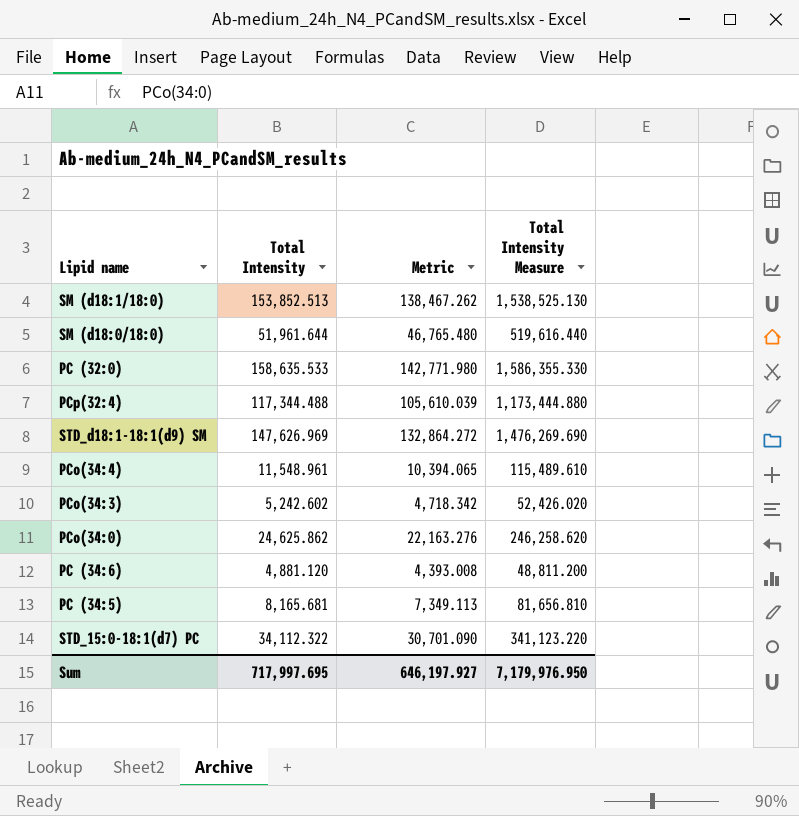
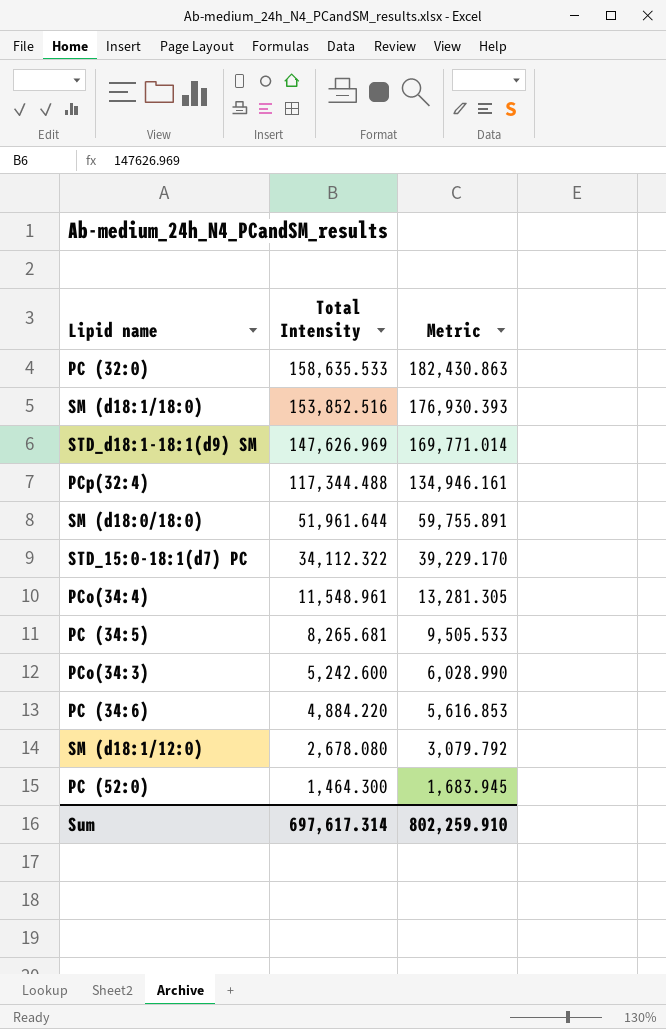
row order: none -> Total Intensity descending
column Total Intensity Measure | formula: [Total Intensity] * 10 -> none
column Metric | formula: [Total Intensity] * 0.9 -> [Total Intensity] * 1.15
row PCo(34:0): 24,625.862 | 22,163.276 | 246,258.620 -> none
SM (d18:1/18:0) | Total Intensity: 153,852.513 -> 153,852.516
PC (34:5) | Total Intensity: 8,165.681 -> 8,265.681
PCo(34:3) | Total Intensity: 5,242.602 -> 5,242.600
PC (34:6) | Total Intensity: 4,881.120 -> 4,884.220
row SM (d18:1/12:0): none -> 2,678.080 | 3,079.792
row PC (52:0): none -> 1,464.300 | 1,683.945
Sum | Total Intensity: 717,997.695 -> 697,617.314
Sum | Metric: 646,197.927 -> 802,259.910

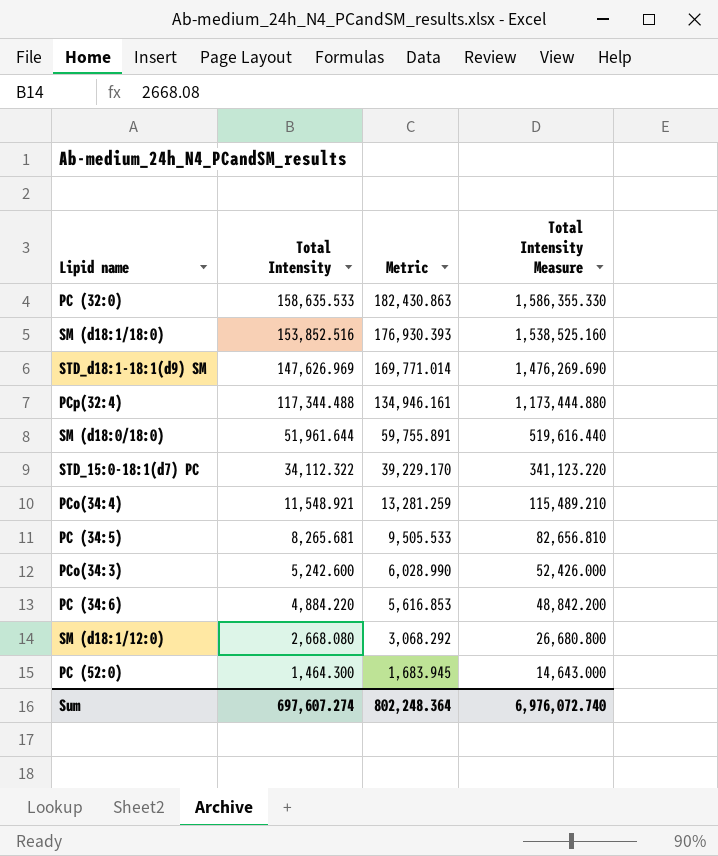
column Total Intensity Measure | formula: none -> [Total Intensity] * 10
PCo(34:4) | Total Intensity: 11,548.961 -> 11,548.921
PCo(34:4) | Metric: 13,281.305 -> 13,281.259
SM (d18:1/12:0) | Total Intensity: 2,678.080 -> 2,668.080
SM (d18:1/12:0) | Metric: 3,079.792 -> 3,068.292
Sum | Total Intensity: 697,617.314 -> 697,607.274
Sum | Metric: 802,259.910 -> 802,248.364

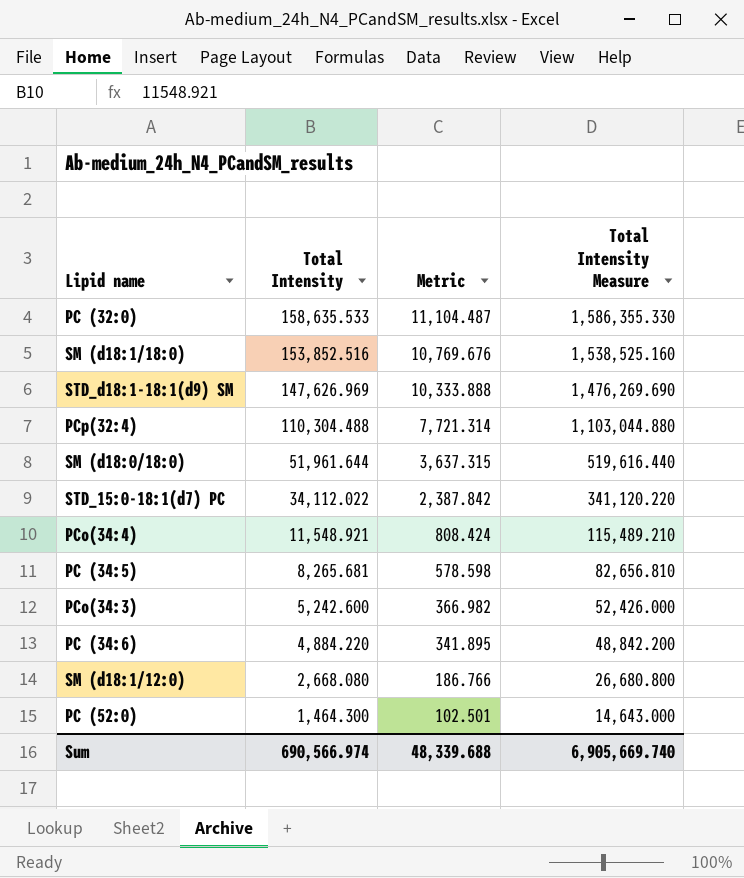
column Metric | formula: [Total Intensity] * 1.15 -> [Total Intensity] * 0.07
PCp(32:4) | Total Intensity: 117,344.488 -> 110,304.488
PCp(32:4) | Total Intensity Measure: 1,173,444.880 -> 1,103,044.880
STD_15:0-18:1(d7) PC | Total Intensity: 34,112.322 -> 34,112.022
STD_15:0-18:1(d7) PC | Total Intensity Measure: 341,123.220 -> 341,120.220
Sum | Total Intensity: 697,607.274 -> 690,566.974
Sum | Metric: 802,248.364 -> 48,339.688
Sum | Total Intensity Measure: 6,976,072.740 -> 6,905,669.740

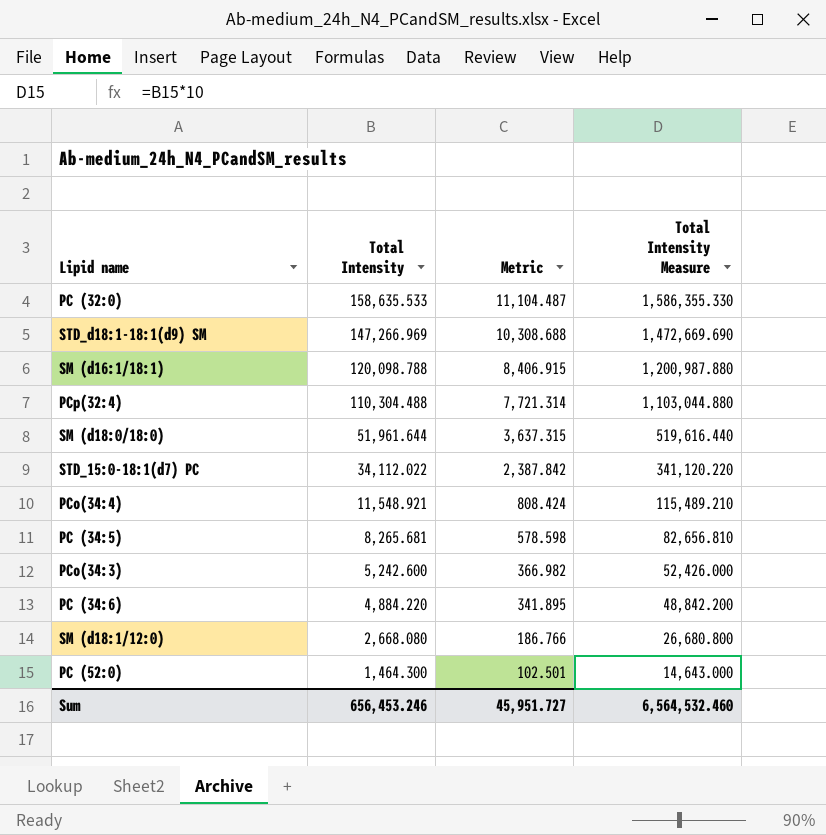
row SM (d18:1/18:0): 153,852.516 | 10,769.676 | 1,538,525.160 -> none
STD_d18:1-18:1(d9) SM | Total Intensity: 147,626.969 -> 147,266.969
STD_d18:1-18:1(d9) SM | Metric: 10,333.888 -> 10,308.688
STD_d18:1-18:1(d9) SM | Total Intensity Measure: 1,476,269.690 -> 1,472,669.690
row SM (d16:1/18:1): none -> 120,098.788 | 8,406.915 | 1,200,987.880
Sum | Total Intensity: 690,566.974 -> 656,453.246
Sum | Metric: 48,339.688 -> 45,951.727
Sum | Total Intensity Measure: 6,905,669.740 -> 6,564,532.460

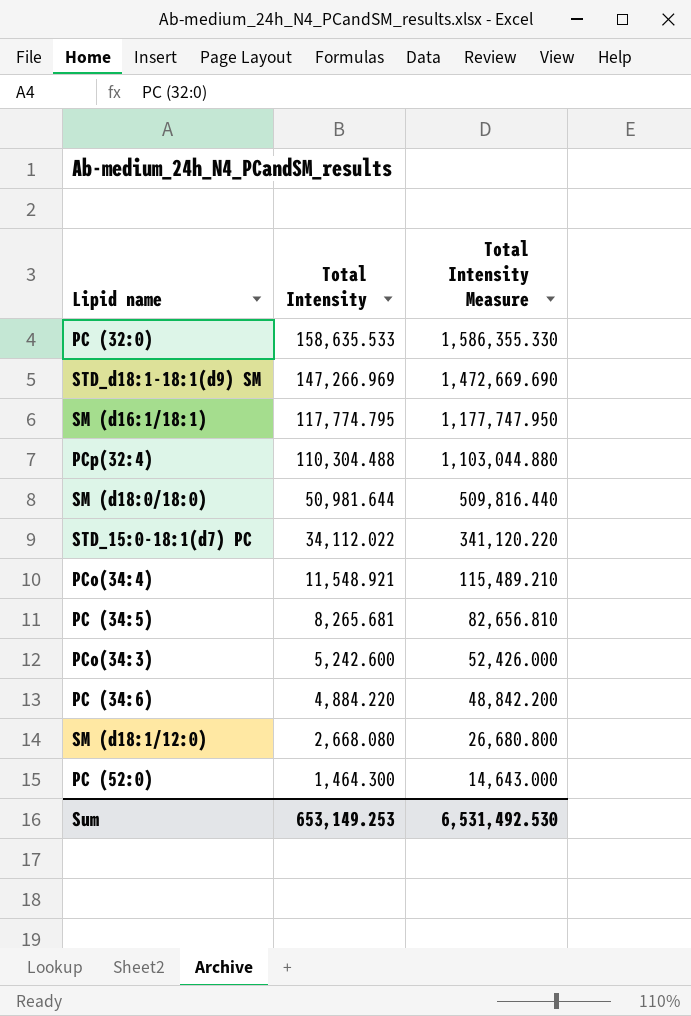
column Metric | formula: [Total Intensity] * 0.07 -> none
SM (d16:1/18:1) | Total Intensity: 120,098.788 -> 117,774.795
SM (d16:1/18:1) | Total Intensity Measure: 1,200,987.880 -> 1,177,747.950
SM (d18:0/18:0) | Total Intensity: 51,961.644 -> 50,981.644
SM (d18:0/18:0) | Total Intensity Measure: 519,616.440 -> 509,816.440
Sum | Total Intensity: 656,453.246 -> 653,149.253
Sum | Total Intensity Measure: 6,564,532.460 -> 6,531,492.530

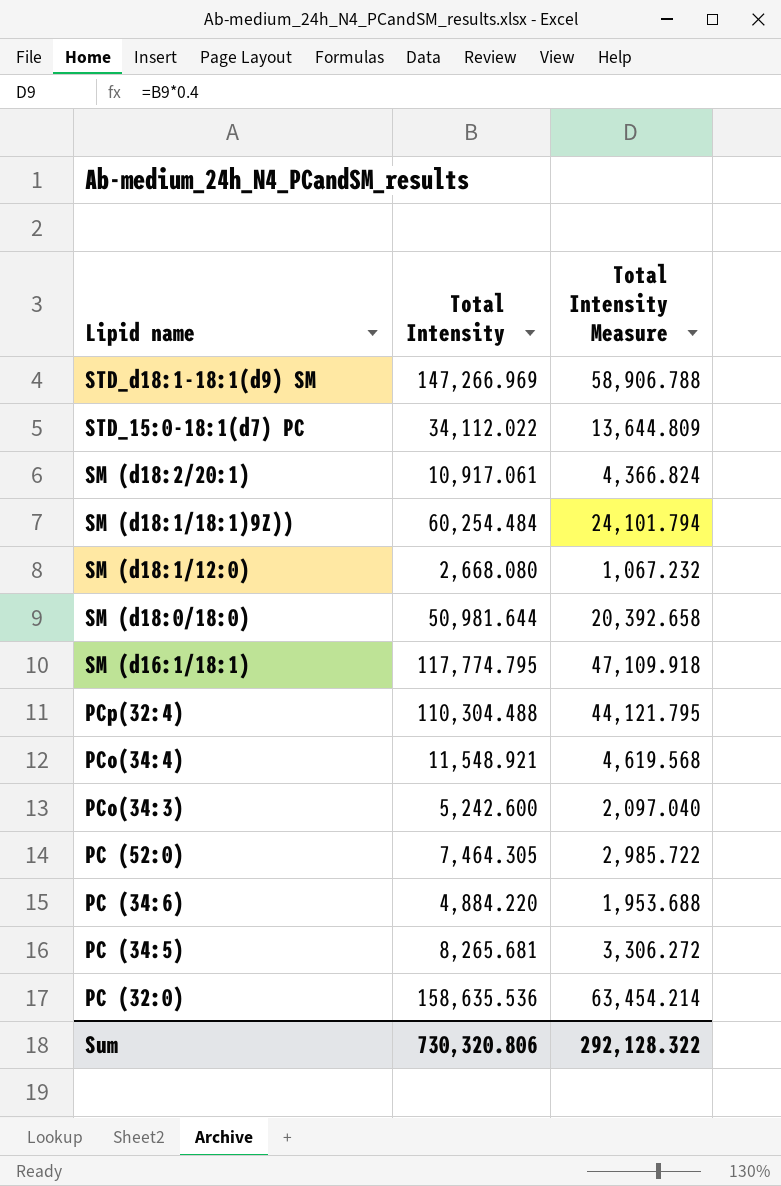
row order: Total Intensity descending -> Lipid name descending
column Total Intensity Measure | formula: [Total Intensity] * 10 -> [Total Intensity] * 0.4
row SM (d18:2/20:1): none -> 10,917.061 | 4,366.824
row SM (d18:1/18:1)9Z)): none -> 60,254.484 | 24,101.794
PC (52:0) | Total Intensity: 1,464.300 -> 7,464.305
PC (32:0) | Total Intensity: 158,635.533 -> 158,635.536
Sum | Total Intensity: 653,149.253 -> 730,320.806
Sum | Total Intensity Measure: 6,531,492.530 -> 292,128.322

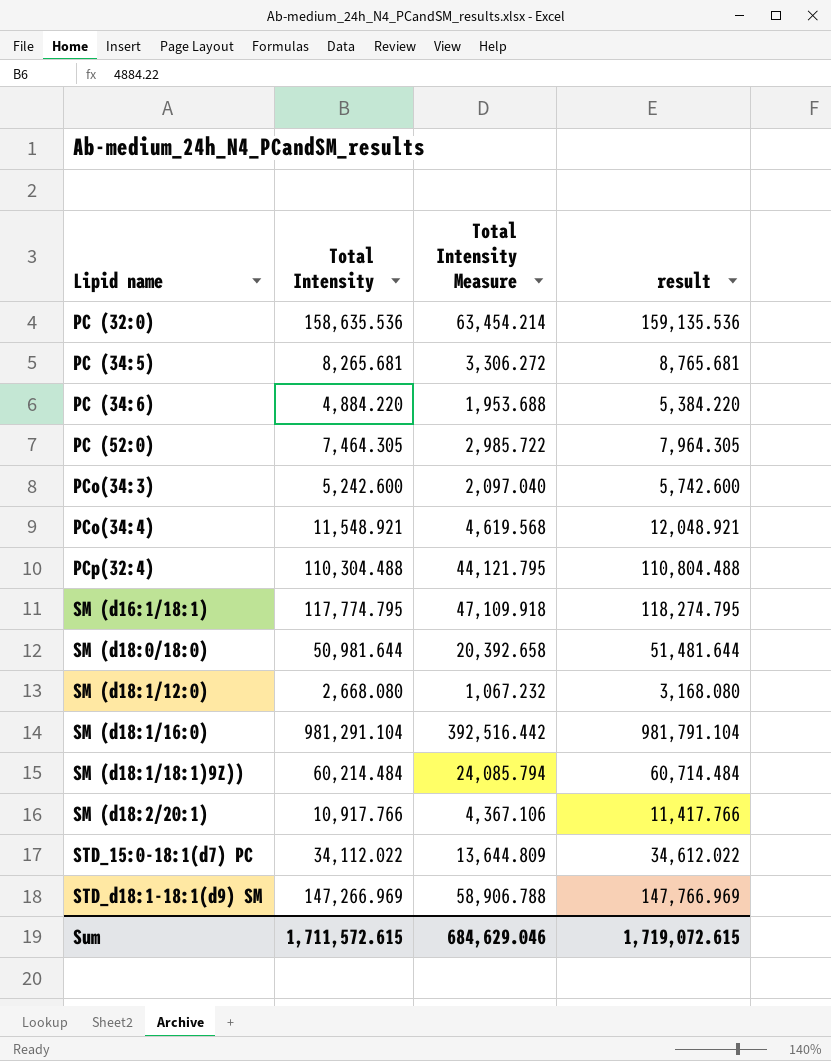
row order: Lipid name descending -> Lipid name ascending
column result | formula: none -> [Total Intensity] + 500
row SM (d18:1/16:0): none -> 981,291.104 | 392,516.442 | 981,791.104
SM (d18:1/18:1)9Z)) | Total Intensity: 60,254.484 -> 60,214.484
SM (d18:1/18:1)9Z)) | Total Intensity Measure: 24,101.794 -> 24,085.794
SM (d18:2/20:1) | Total Intensity: 10,917.061 -> 10,917.766
SM (d18:2/20:1) | Total Intensity Measure: 4,366.824 -> 4,367.106
Sum | Total Intensity: 730,320.806 -> 1,711,572.615
Sum | Total Intensity Measure: 292,128.322 -> 684,629.046

